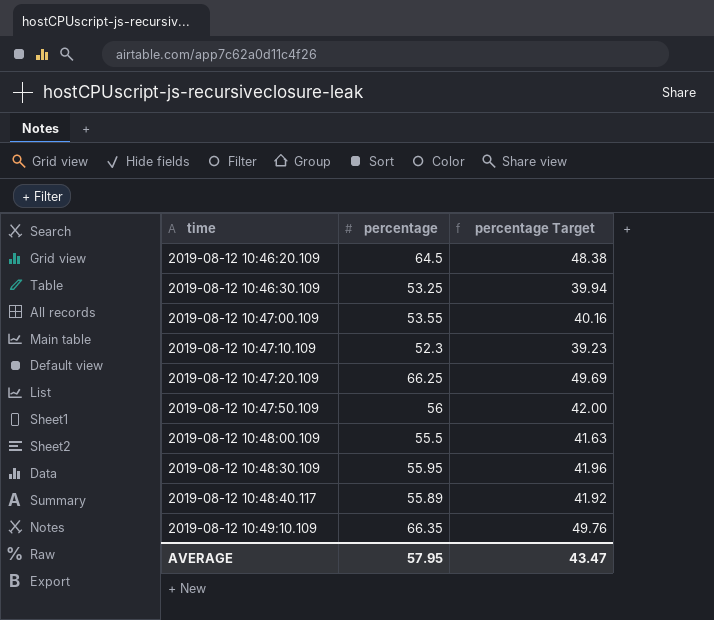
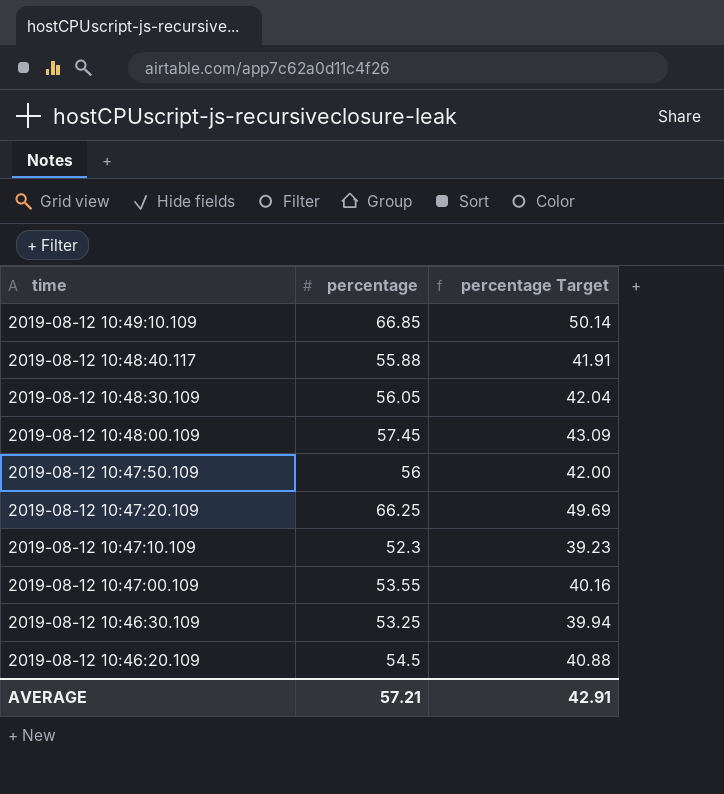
row order: time ascending -> time descending
2019-08-12 10:49:10.109 | percentage: 66.35 -> 66.85
2019-08-12 10:49:10.109 | percentage Target: 49.76 -> 50.14
2019-08-12 10:48:40.117 | percentage: 55.89 -> 55.88
2019-08-12 10:48:40.117 | percentage Target: 41.92 -> 41.91
2019-08-12 10:48:30.109 | percentage: 55.95 -> 56.05
2019-08-12 10:48:30.109 | percentage Target: 41.96 -> 42.04
2019-08-12 10:48:00.109 | percentage: 55.5 -> 57.45
2019-08-12 10:48:00.109 | percentage Target: 41.63 -> 43.09
2019-08-12 10:46:20.109 | percentage: 64.5 -> 54.5
2019-08-12 10:46:20.109 | percentage Target: 48.38 -> 40.88
AVERAGE | percentage: 57.95 -> 57.21
AVERAGE | percentage Target: 43.47 -> 42.91

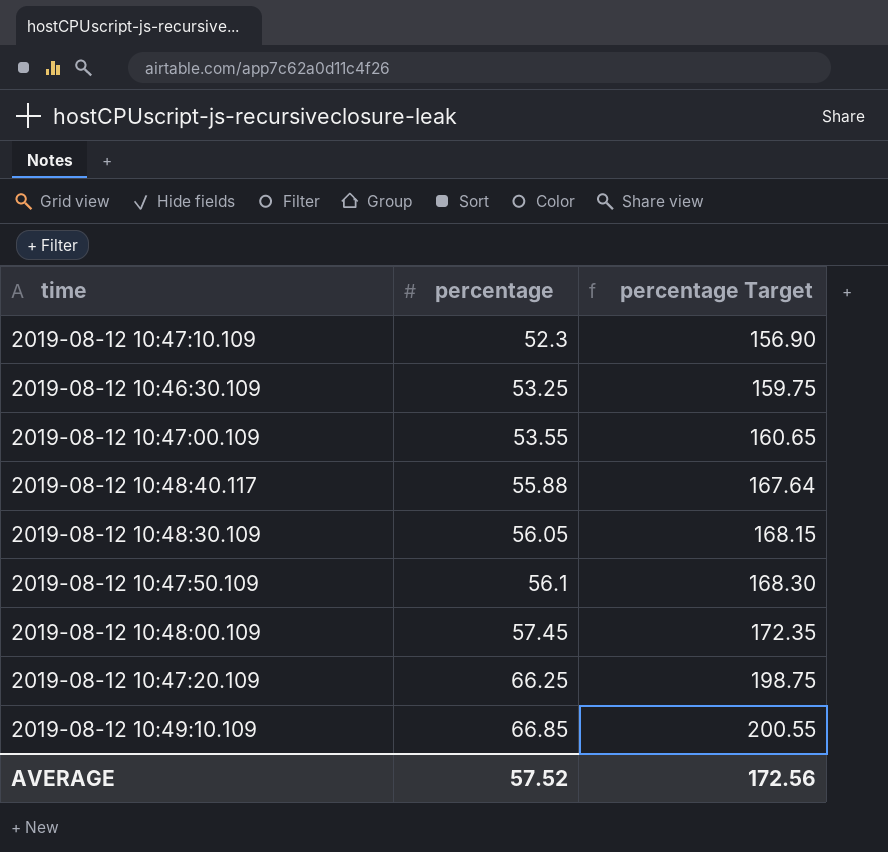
row order: time descending -> percentage ascending
column percentage Target | formula: [percentage] * 0.75 -> [percentage] * 3
row 2019-08-12 10:46:20.109: 54.5 | 40.88 -> none
2019-08-12 10:47:50.109 | percentage: 56 -> 56.1
AVERAGE | percentage: 57.21 -> 57.52
AVERAGE | percentage Target: 42.91 -> 172.56

